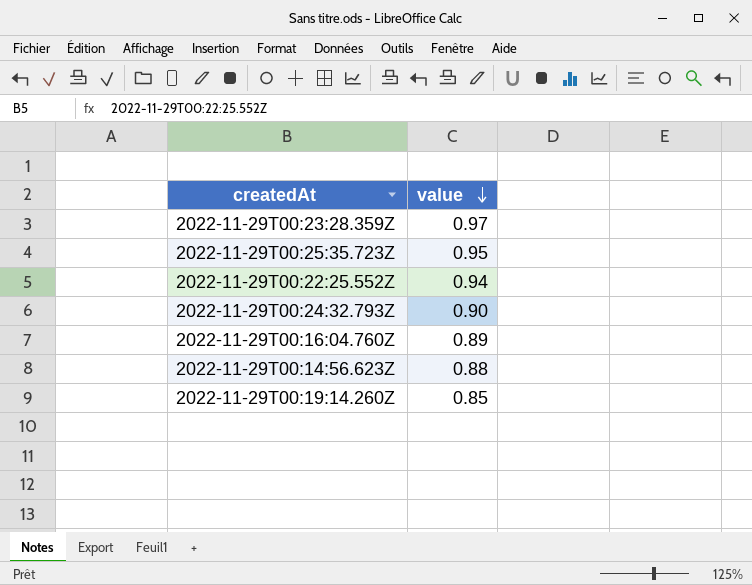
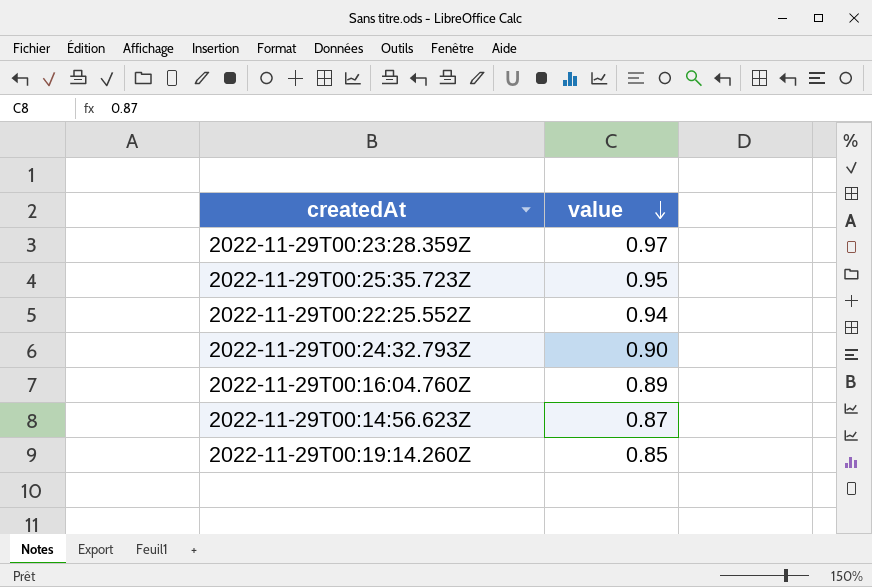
2022-11-29T00:14:56.623Z | value: 0.88 -> 0.87

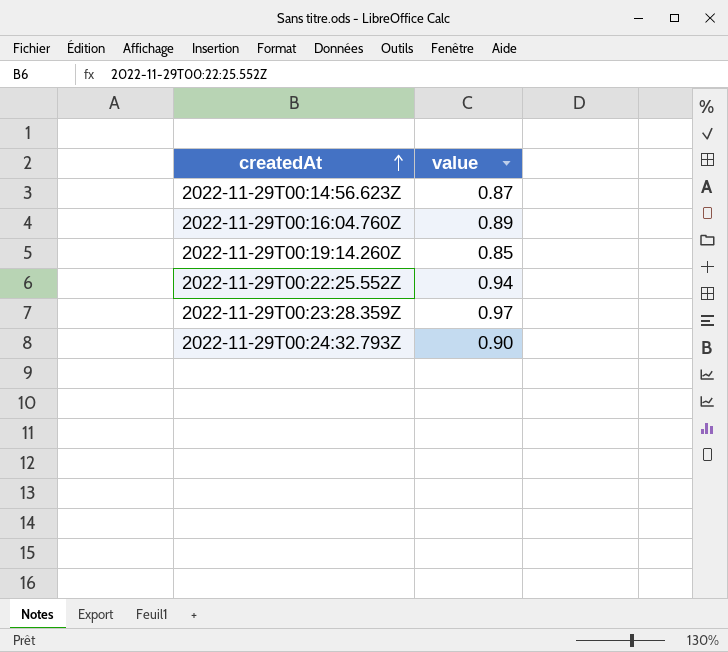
row order: value descending -> createdAt ascending
row 2022-11-29T00:25:35.723Z: 0.95 -> none

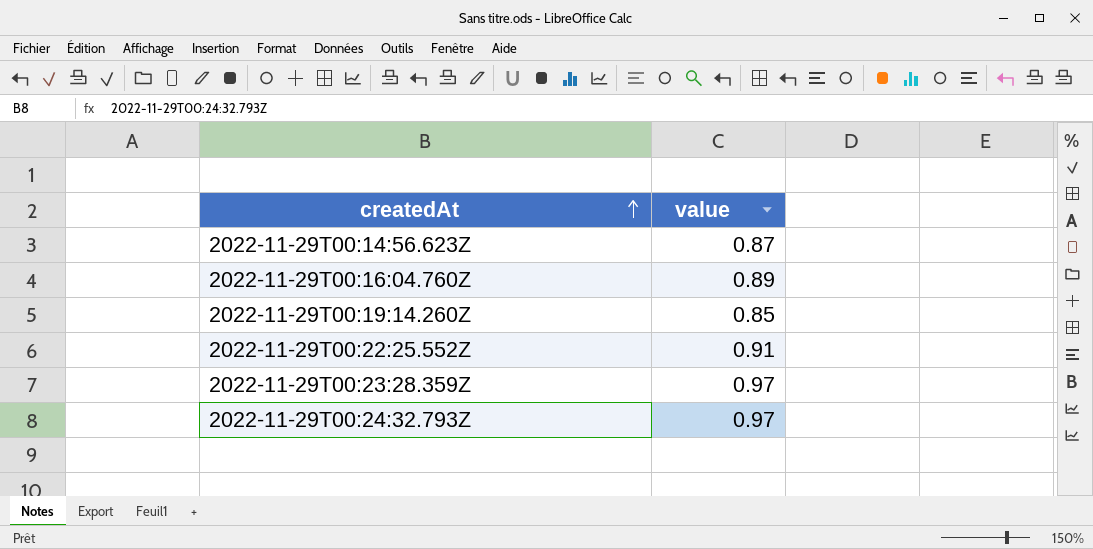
2022-11-29T00:22:25.552Z | value: 0.94 -> 0.91
2022-11-29T00:24:32.793Z | value: 0.90 -> 0.97

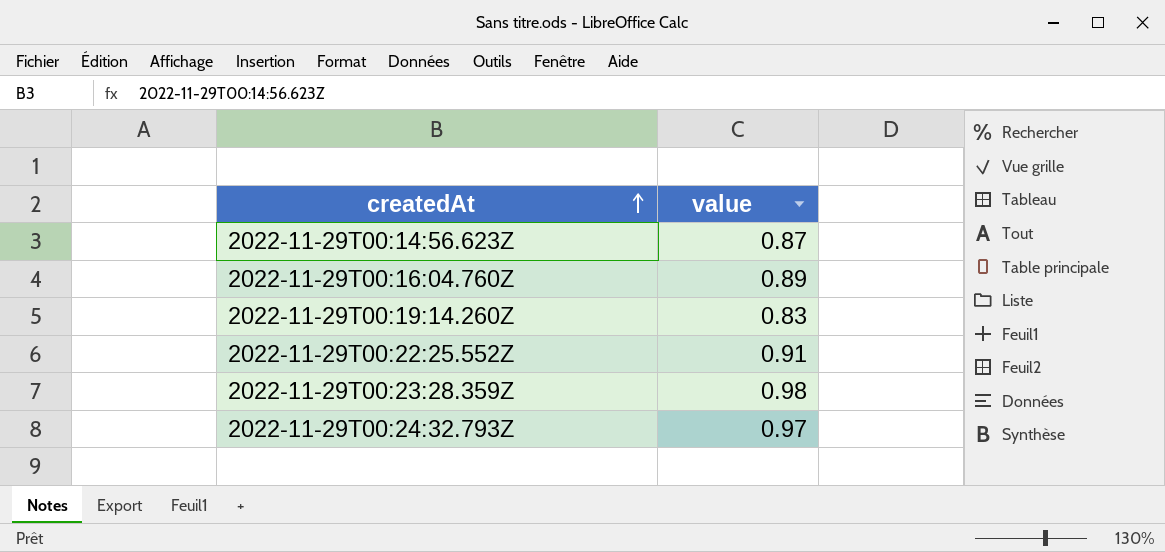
2022-11-29T00:19:14.260Z | value: 0.85 -> 0.83
2022-11-29T00:23:28.359Z | value: 0.97 -> 0.98

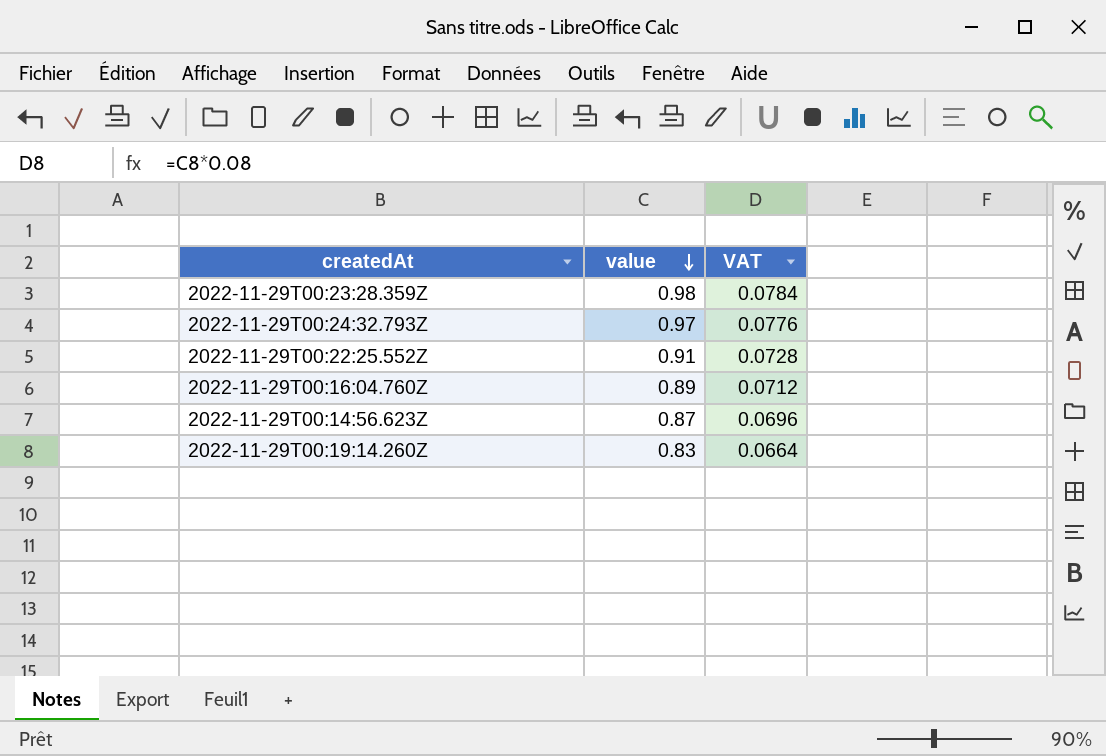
row order: createdAt ascending -> value descending
column VAT | formula: none -> [value] * 0.08

